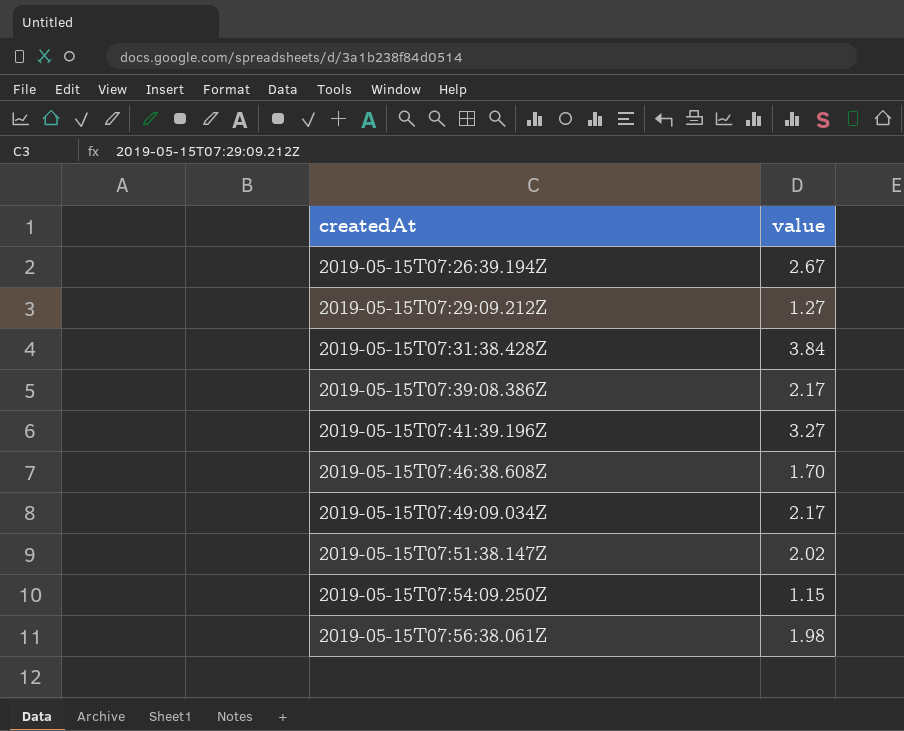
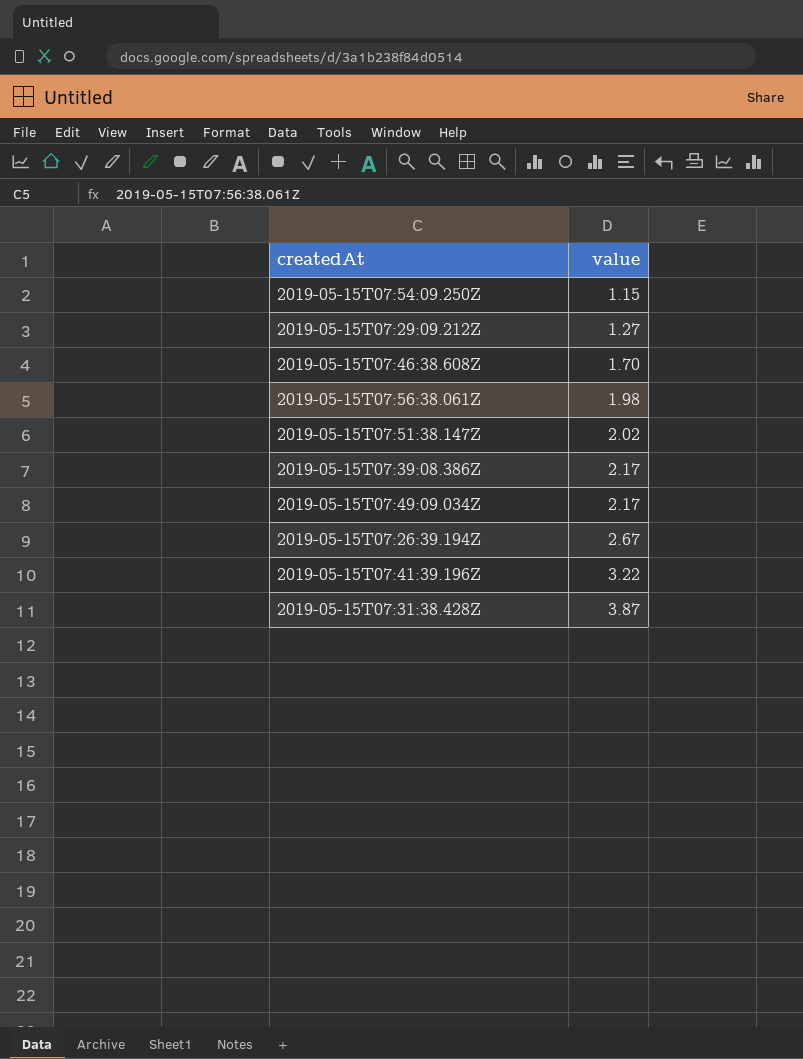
row order: createdAt ascending -> value ascending
2019-05-15T07:41:39.196Z | value: 3.27 -> 3.22
2019-05-15T07:31:38.428Z | value: 3.84 -> 3.87

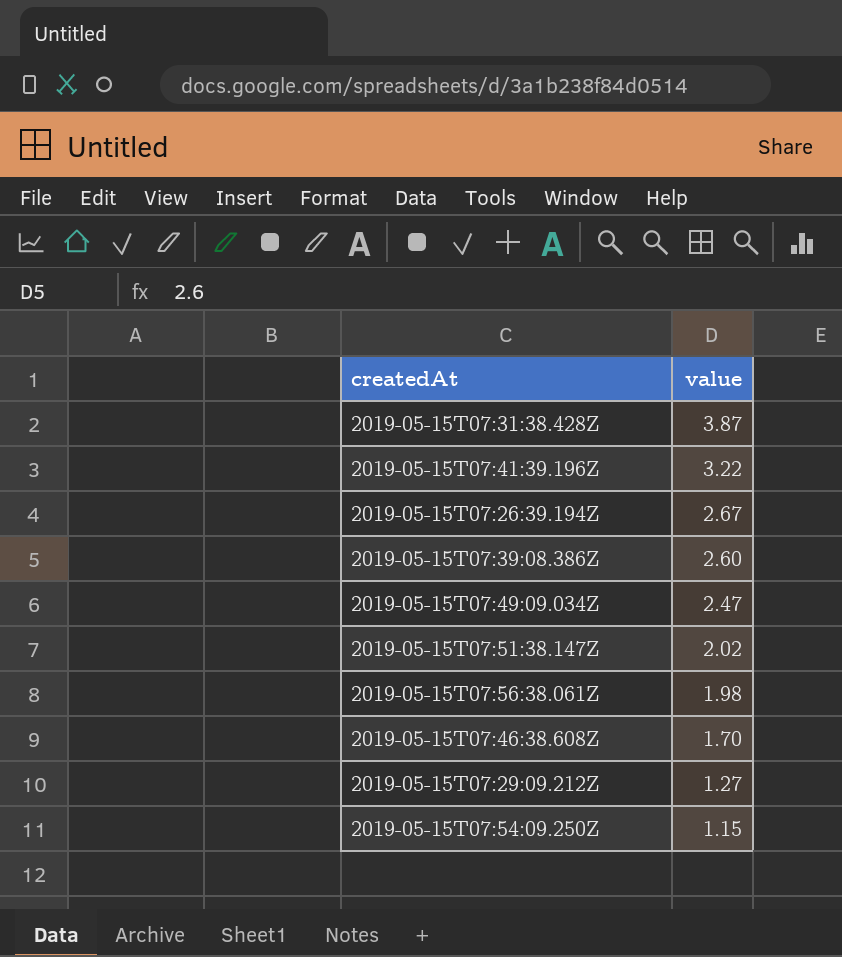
row order: value ascending -> value descending
2019-05-15T07:39:08.386Z | value: 2.17 -> 2.60
2019-05-15T07:49:09.034Z | value: 2.17 -> 2.47

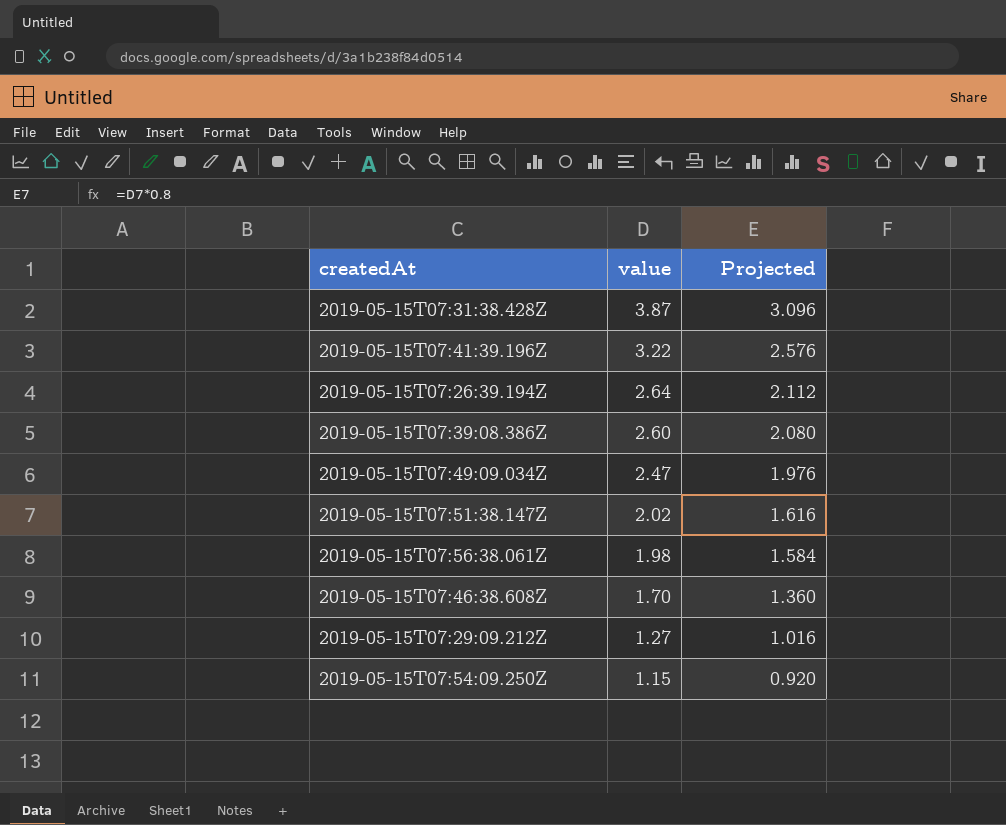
column Projected | formula: none -> [value] * 0.8
2019-05-15T07:26:39.194Z | value: 2.67 -> 2.64

